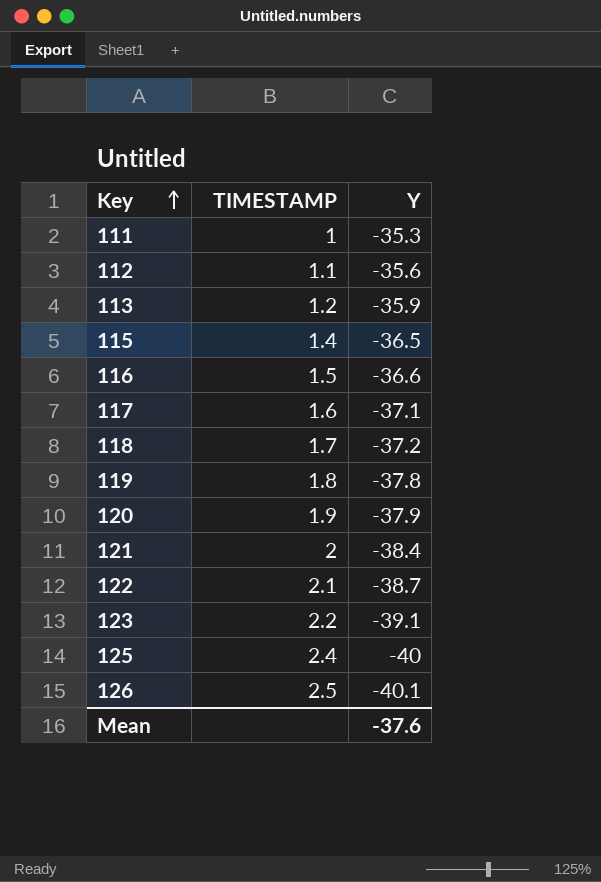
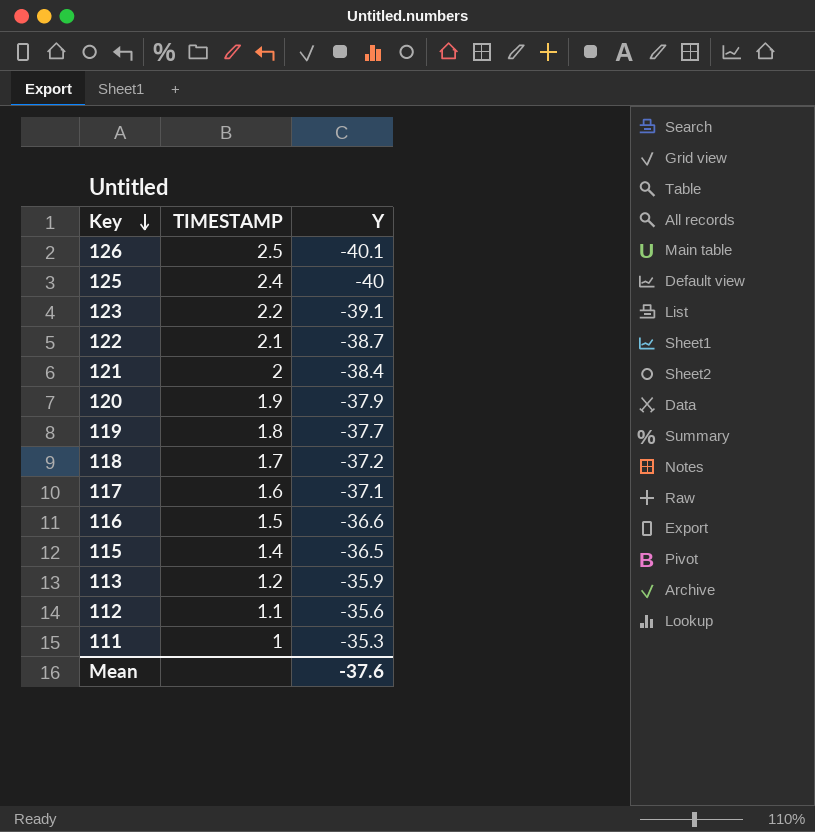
row order: Key ascending -> Key descending
119 | Y: -37.8 -> -37.7

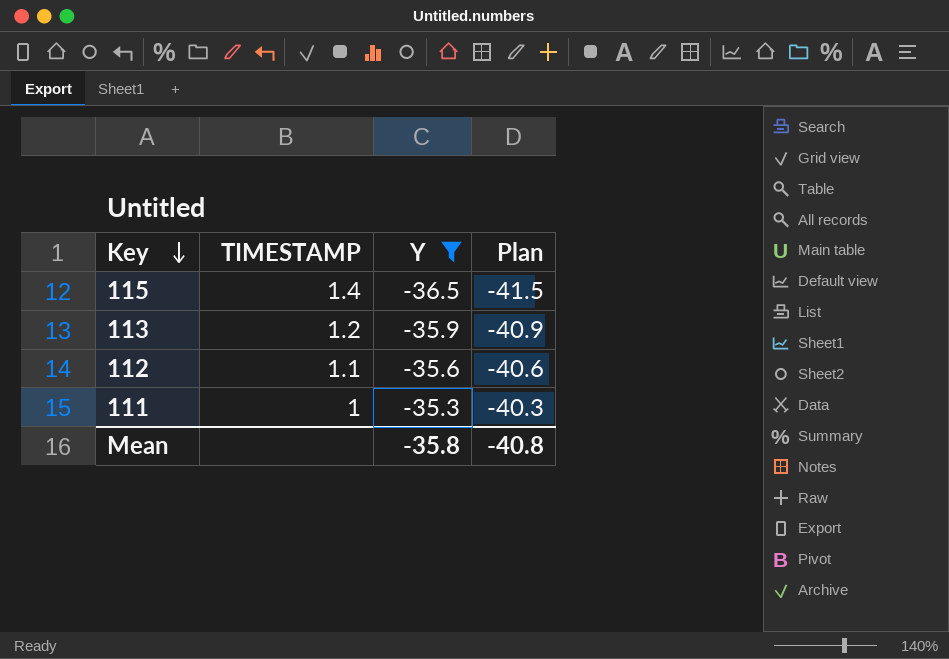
filter: none -> Y >= -36.5
column Plan | formula: none -> [Y] - 5
Mean | Y: -37.6 -> -35.8

